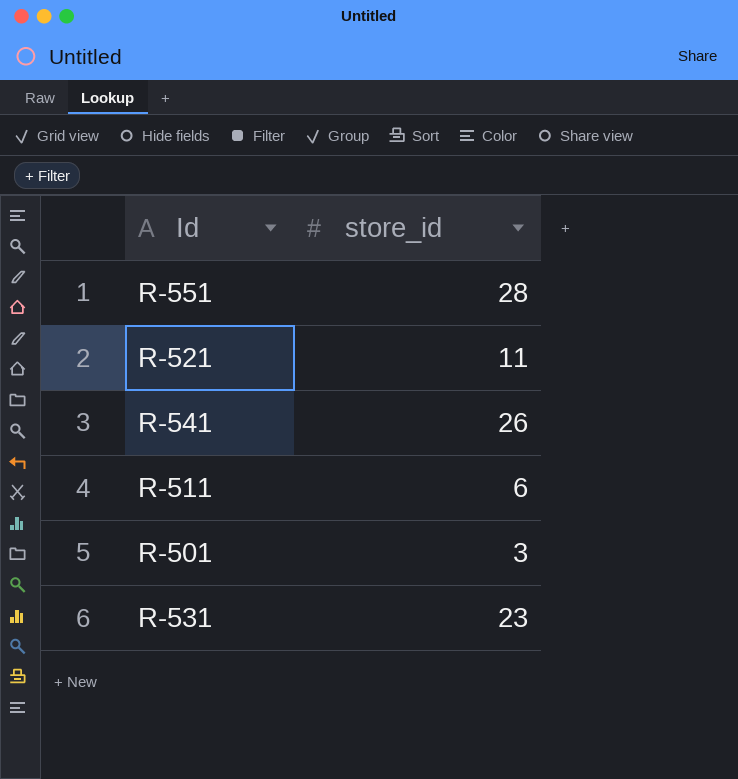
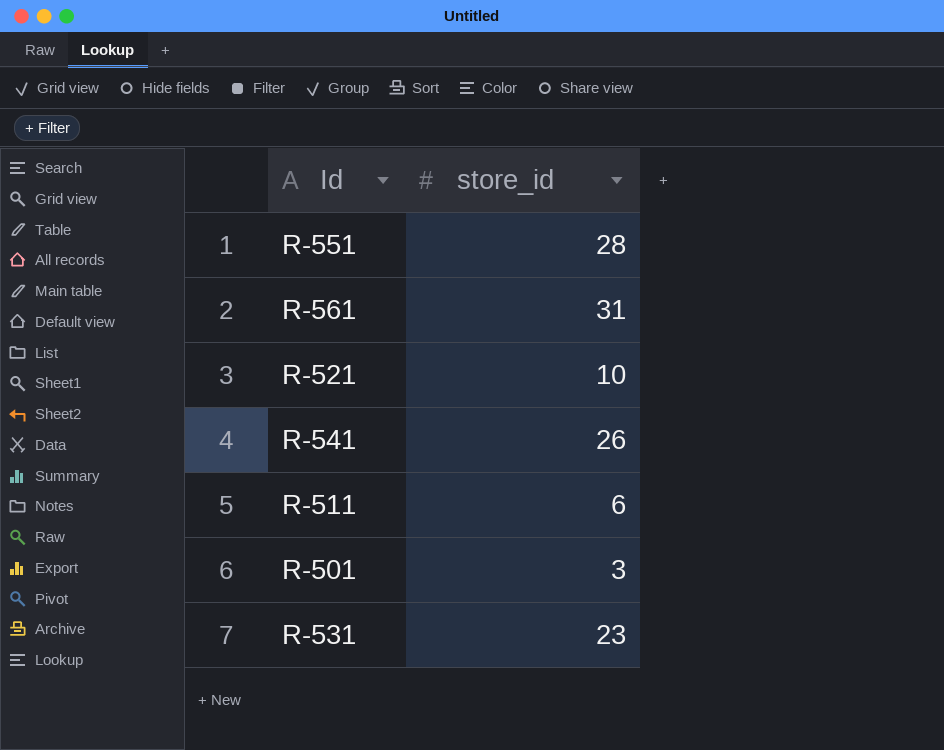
row R-561: none -> 31
R-521 | store_id: 11 -> 10

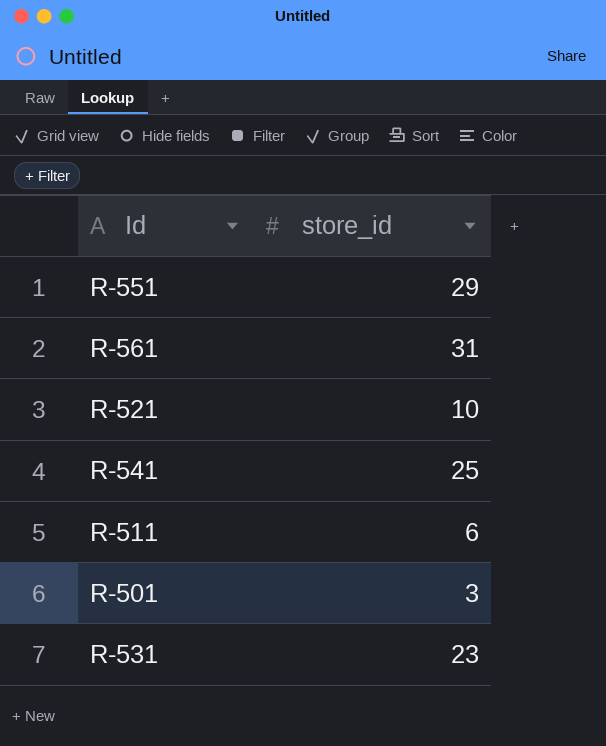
R-551 | store_id: 28 -> 29
R-541 | store_id: 26 -> 25

